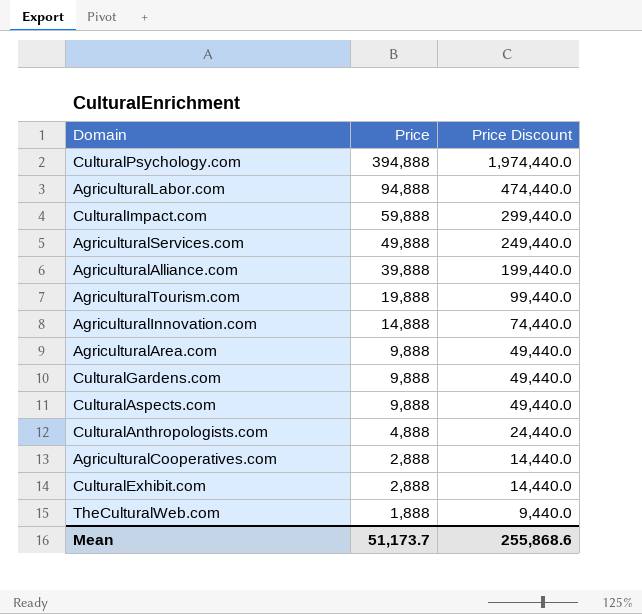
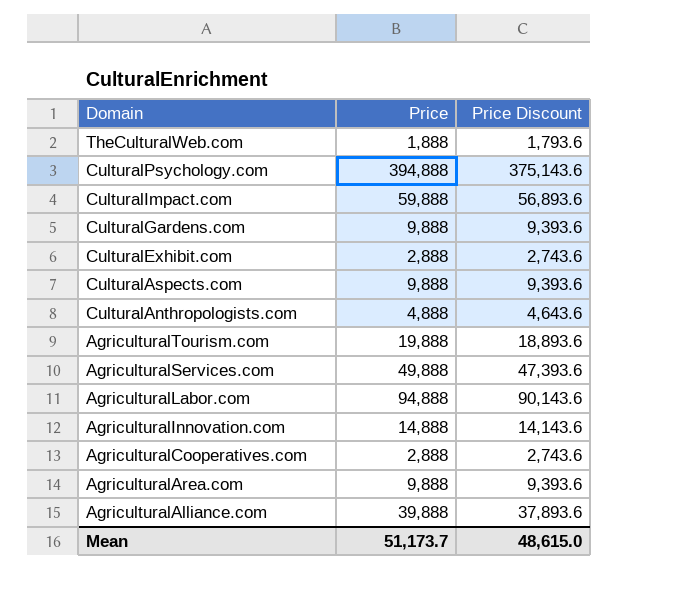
row order: Price descending -> Domain descending
column Price Discount | formula: [Price] * 5 -> [Price] * 0.95
Mean | Price Discount: 255,868.6 -> 48,615.0

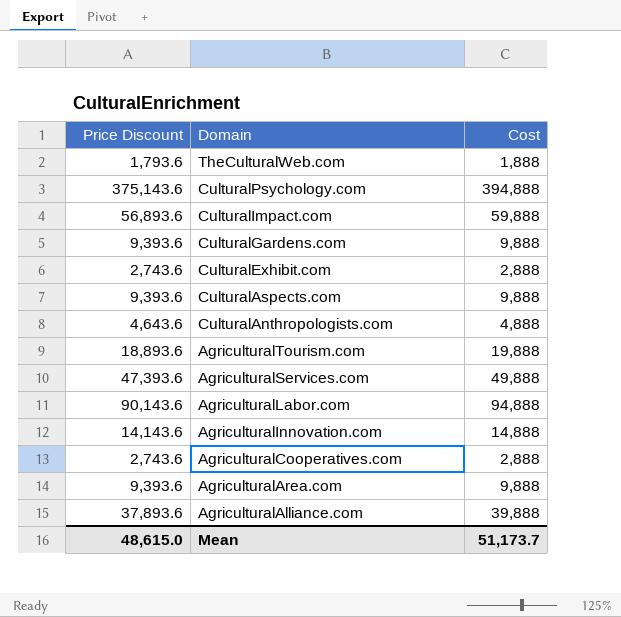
column Price Discount | position: 3 -> 1
column name: Price -> Cost

